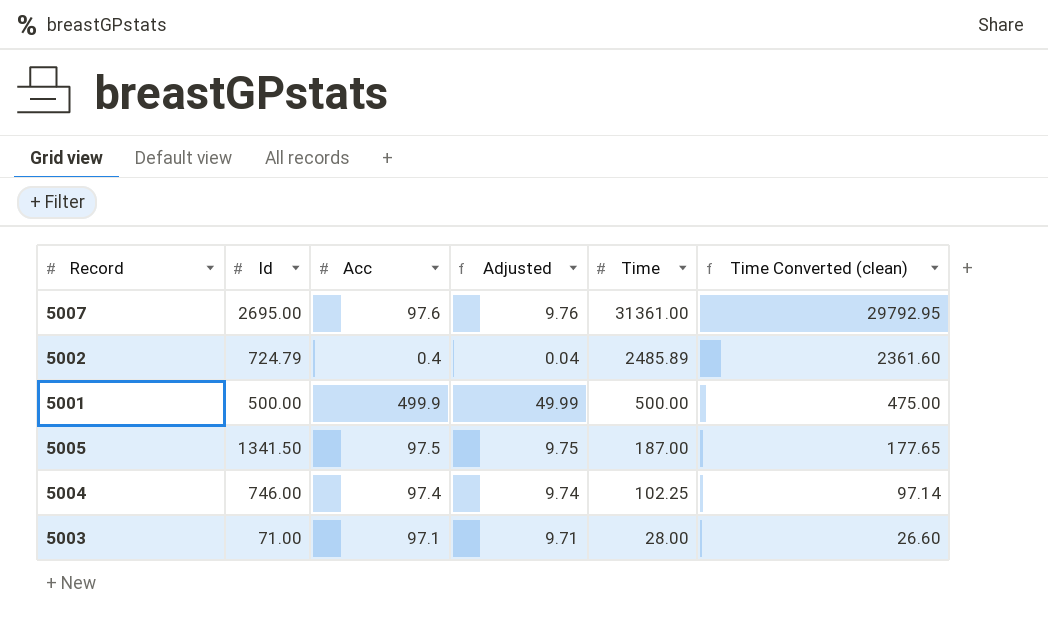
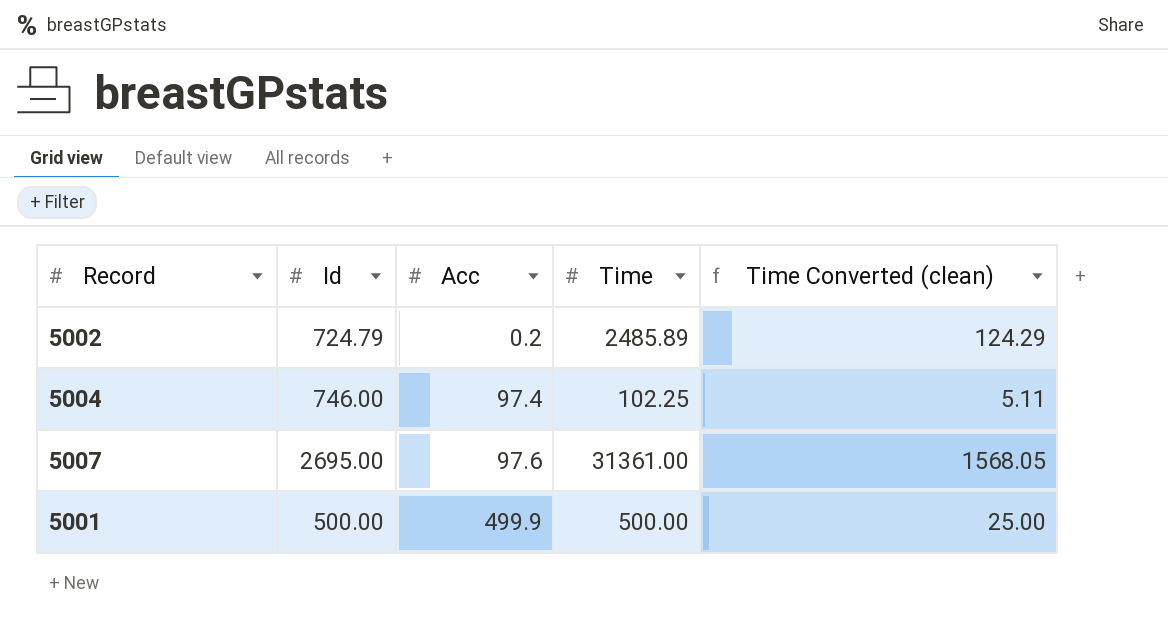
row order: Time descending -> Acc ascending
column Adjusted | formula: [Acc] * 0.1 -> none
column Time Converted (clean) | formula: [Time] * 0.95 -> [Time] * 0.05
row 5005: 1341.50 | 97.5 | 9.75 | 187.00 | 177.65 -> none
row 5003: 71.00 | 97.1 | 9.71 | 28.00 | 26.60 -> none
5002 | Acc: 0.4 -> 0.2

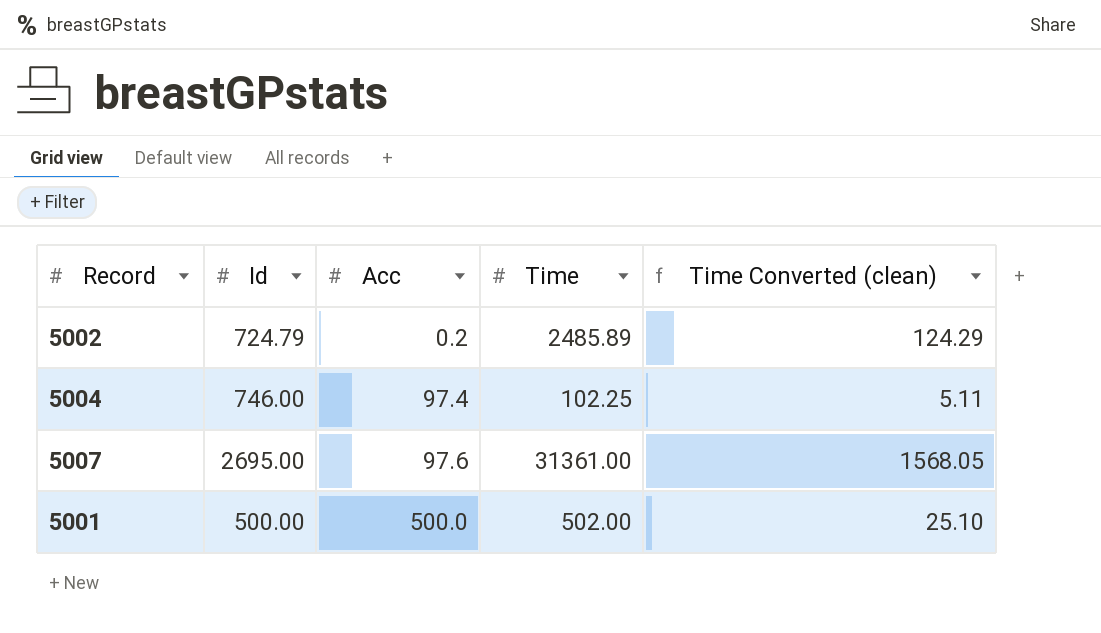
5001 | Acc: 499.9 -> 500.0
5001 | Time: 500.00 -> 502.00
5001 | Time Converted (clean): 25.00 -> 25.10

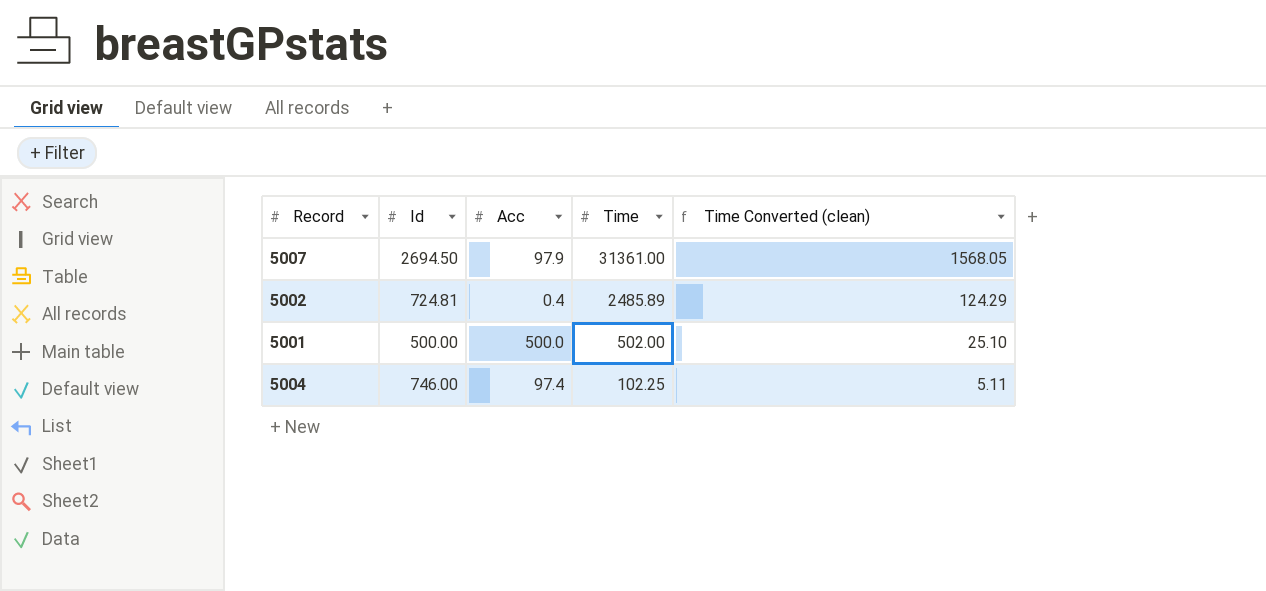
row order: Acc ascending -> Time descending
5007 | Id: 2695.00 -> 2694.50
5007 | Acc: 97.6 -> 97.9
5002 | Id: 724.79 -> 724.81
5002 | Acc: 0.2 -> 0.4

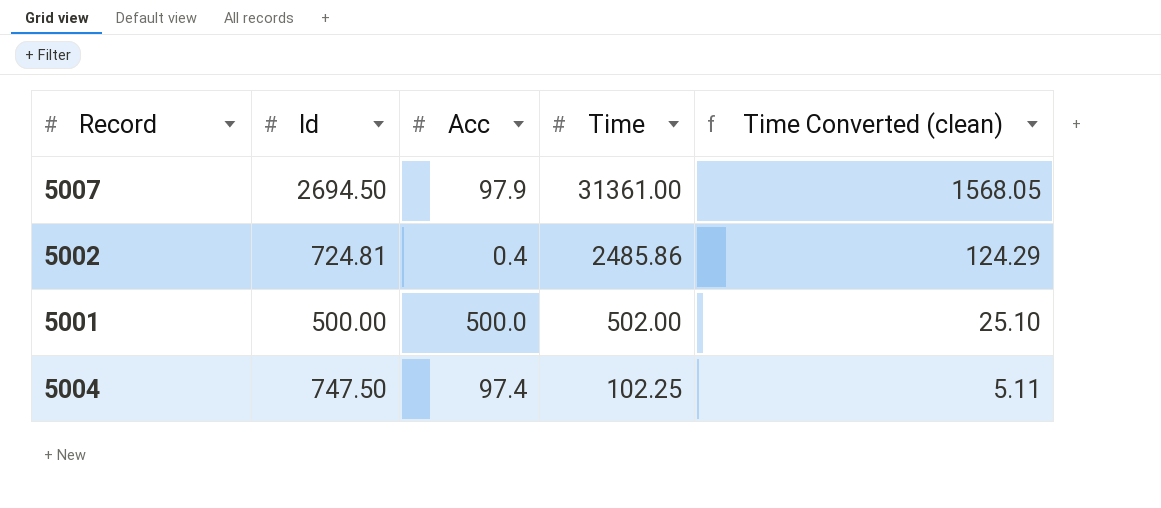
5002 | Time: 2485.89 -> 2485.86
5004 | Id: 746.00 -> 747.50

